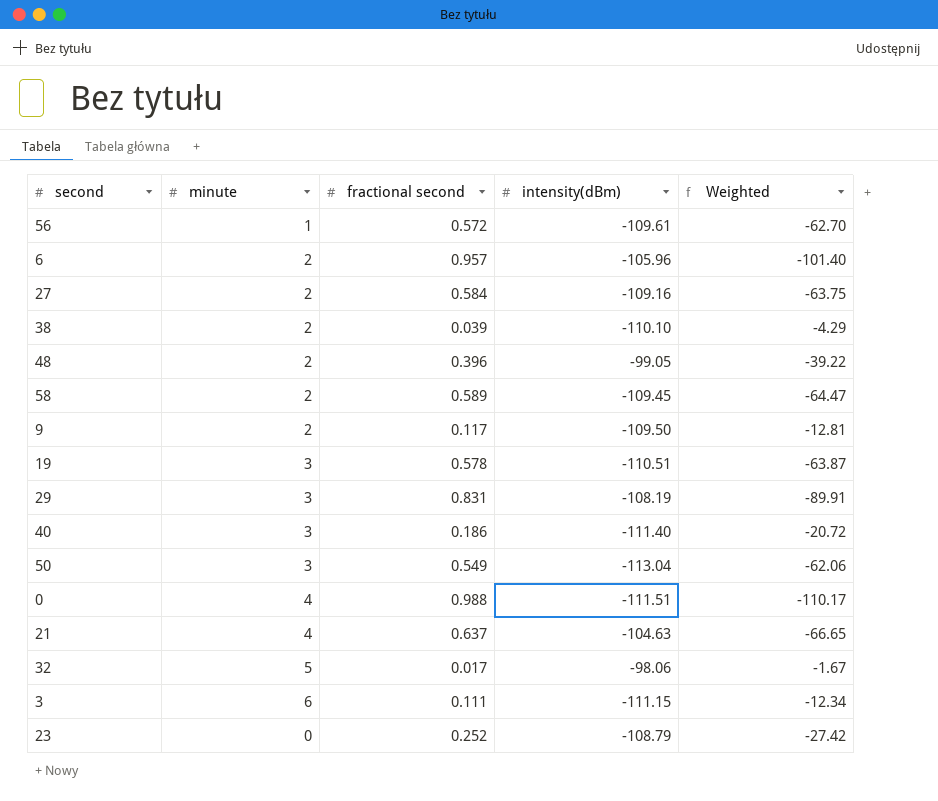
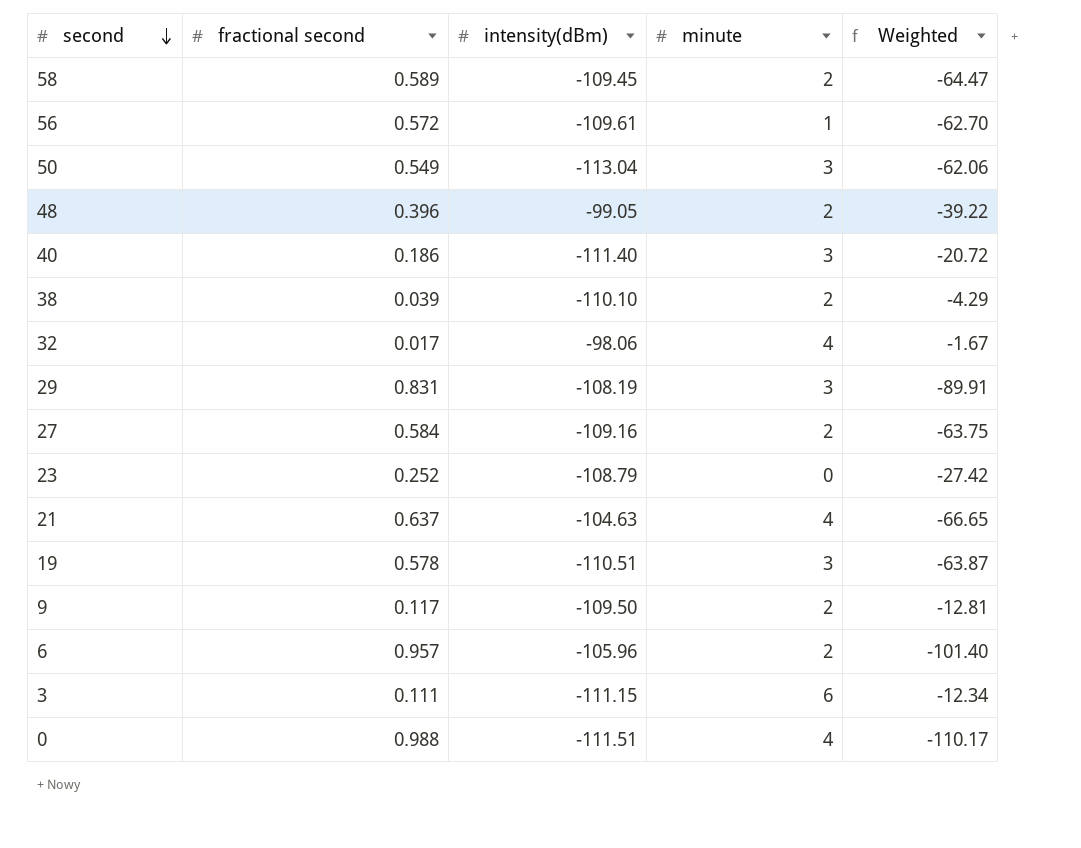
row order: none -> second descending
column minute | position: 2 -> 4
32 | minute: 5 -> 4

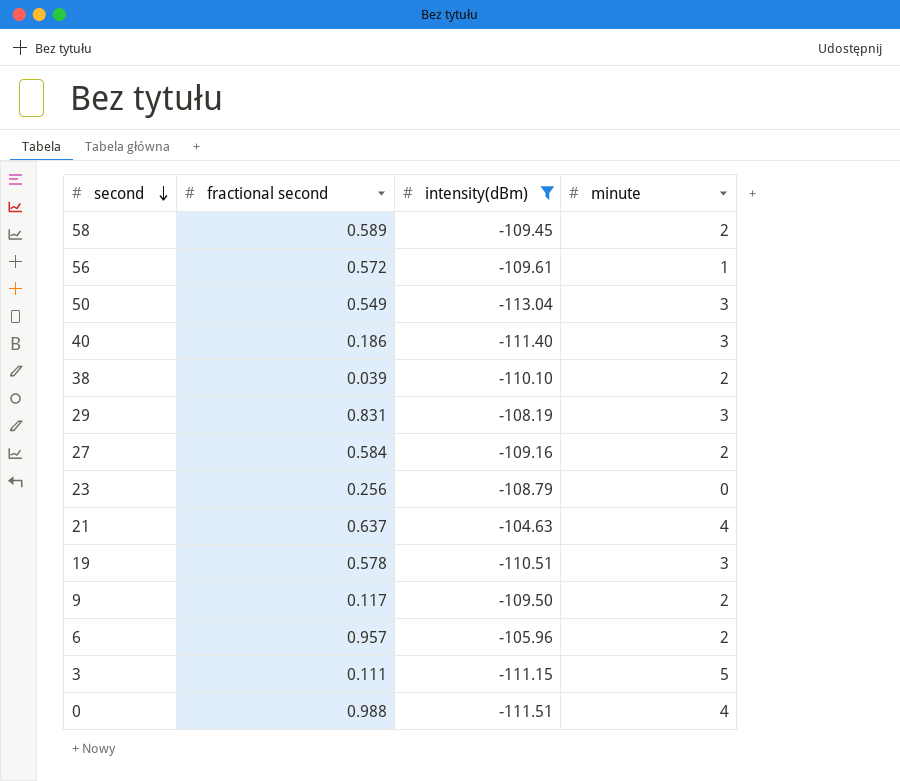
filter: none -> intensity(dBm) <= -104.63
column Weighted | formula: [fractional second] * [intensity(dBm)] -> none
23 | fractional second: 0.252 -> 0.256
3 | minute: 6 -> 5

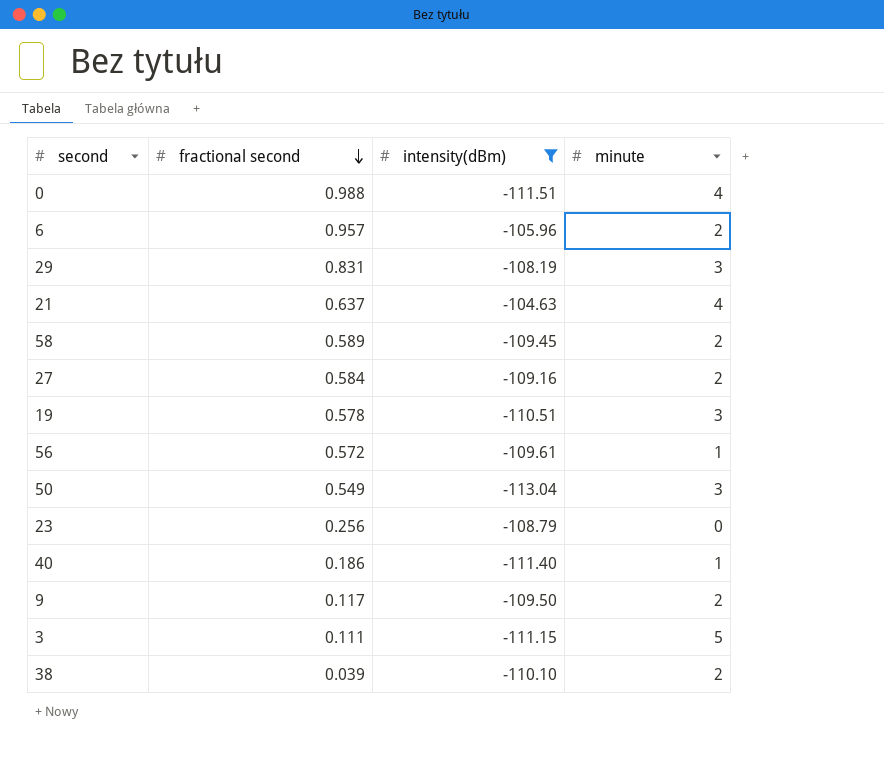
row order: second descending -> fractional second descending
40 | minute: 3 -> 1

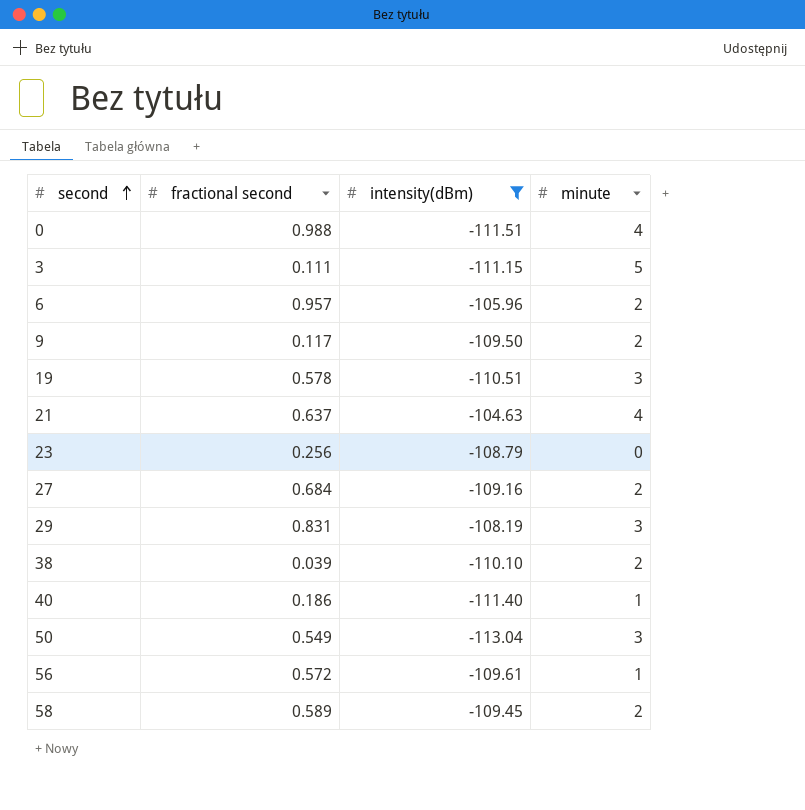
row order: fractional second descending -> second ascending
27 | fractional second: 0.584 -> 0.684

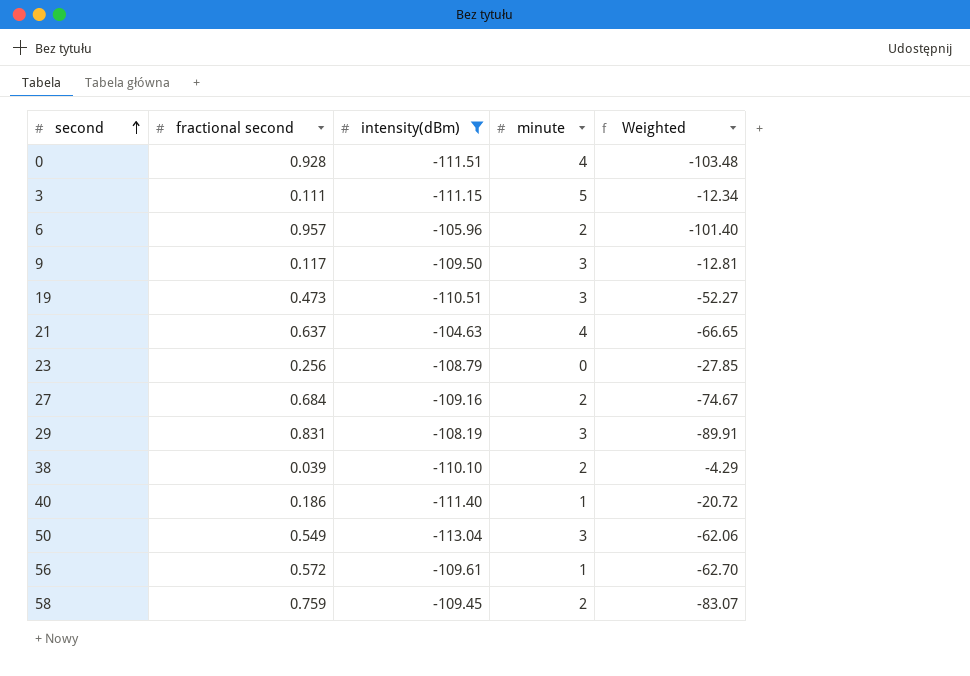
column Weighted | formula: none -> [fractional second] * [intensity(dBm)]
0 | fractional second: 0.988 -> 0.928
9 | minute: 2 -> 3
19 | fractional second: 0.578 -> 0.473
58 | fractional second: 0.589 -> 0.759

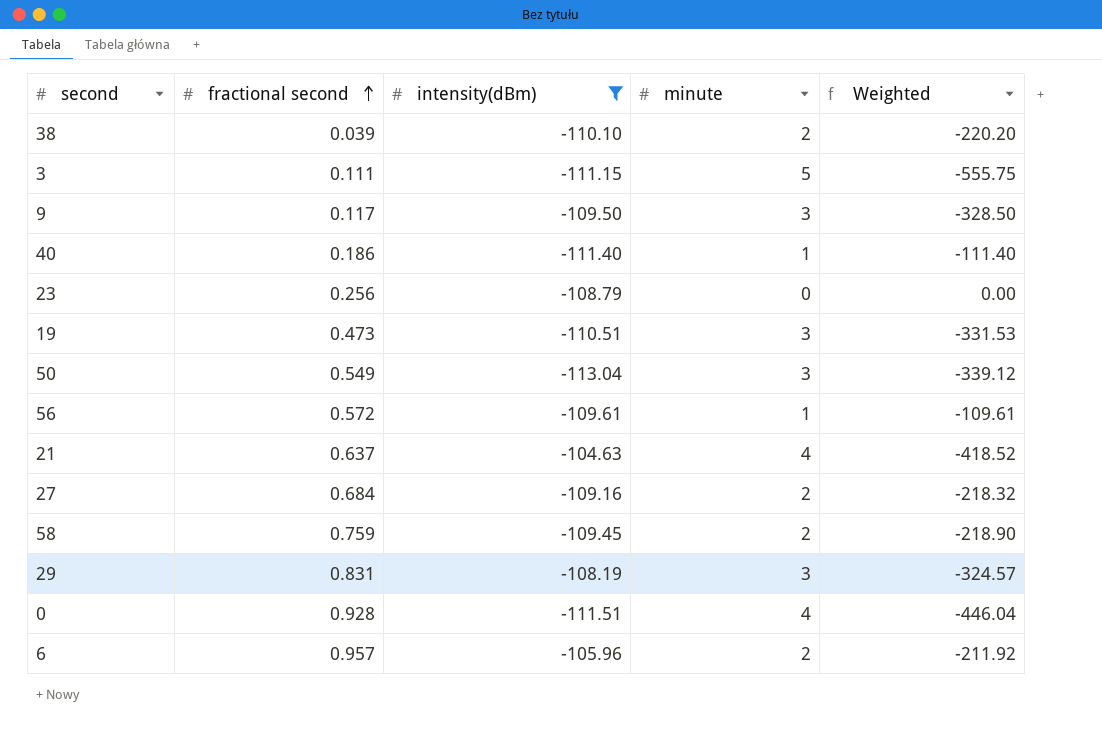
row order: second ascending -> fractional second ascending
column Weighted | formula: [fractional second] * [intensity(dBm)] -> [intensity(dBm)] * [minute]

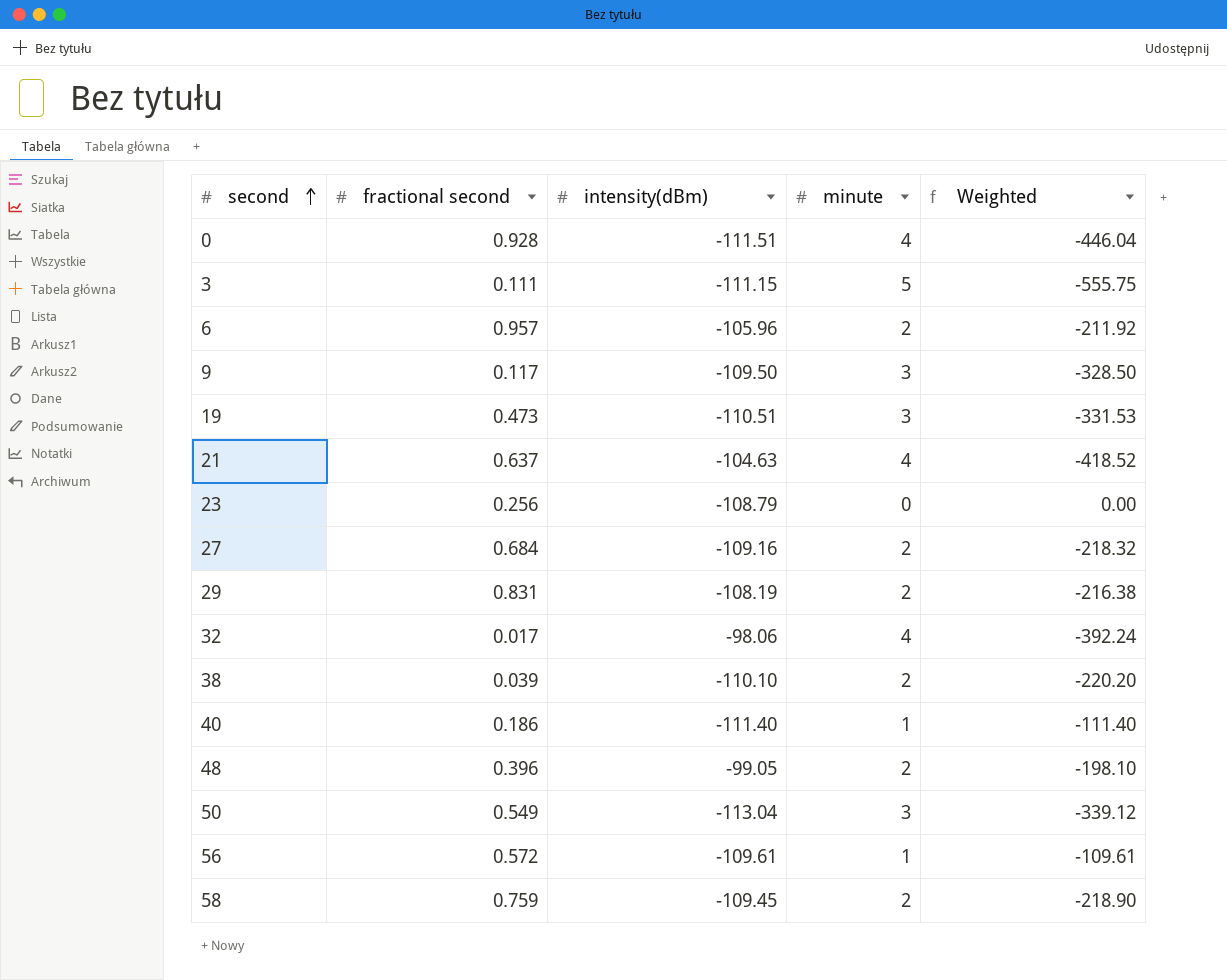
filter: intensity(dBm) <= -104.63 -> none
row order: fractional second ascending -> second ascending
29 | minute: 3 -> 2
29 | Weighted: -324.57 -> -216.38

